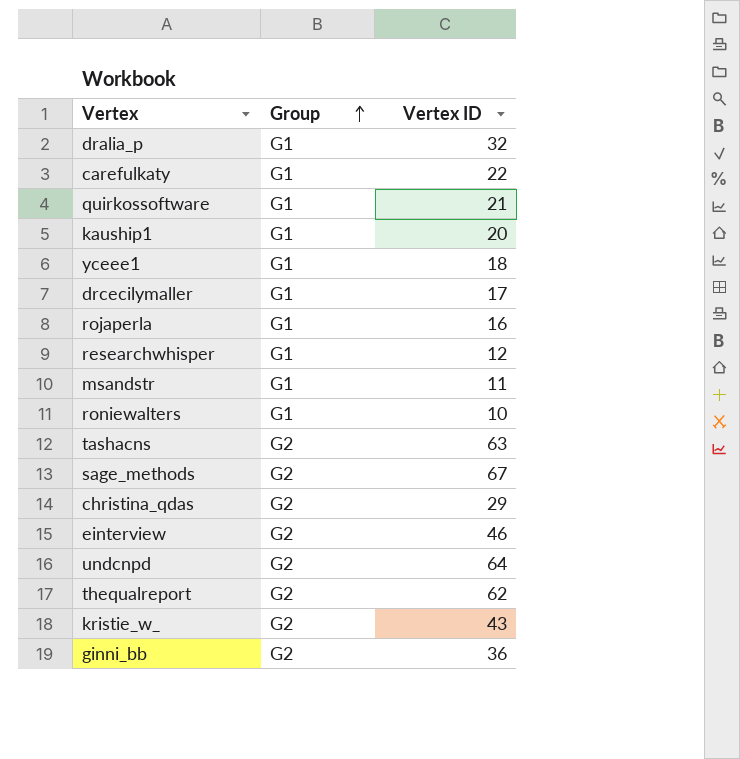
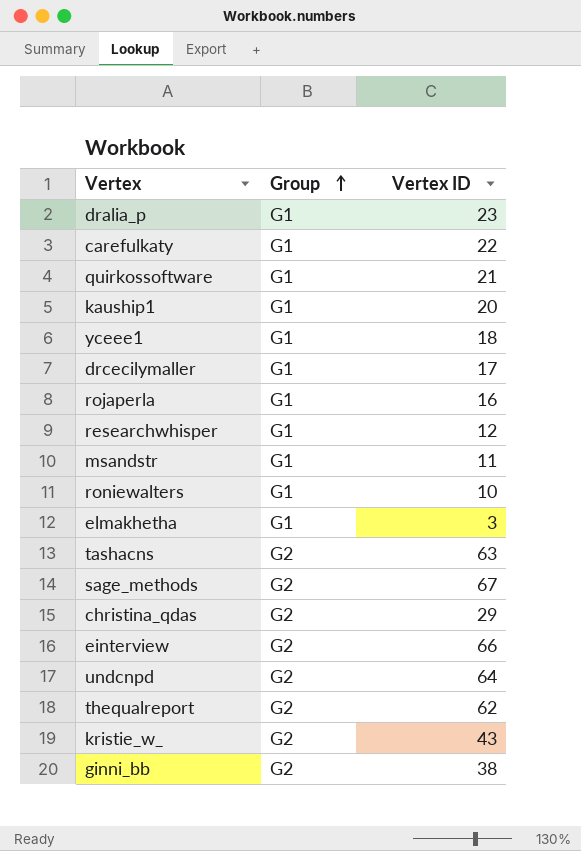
dralia_p | Vertex ID: 32 -> 23
row elmakhetha: none -> G1 | 3
einterview | Vertex ID: 46 -> 66
ginni_bb | Vertex ID: 36 -> 38

